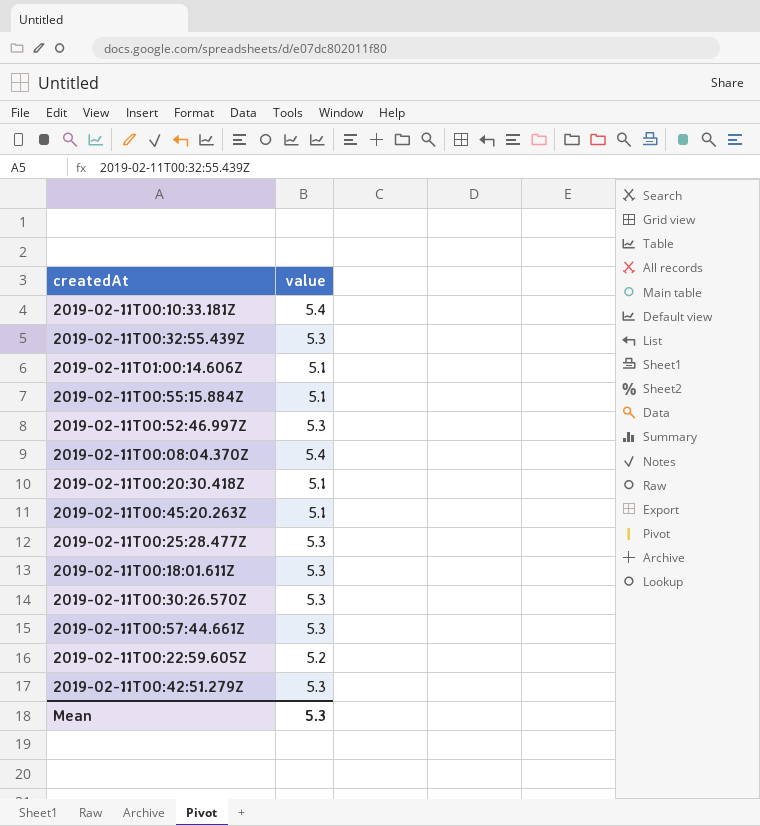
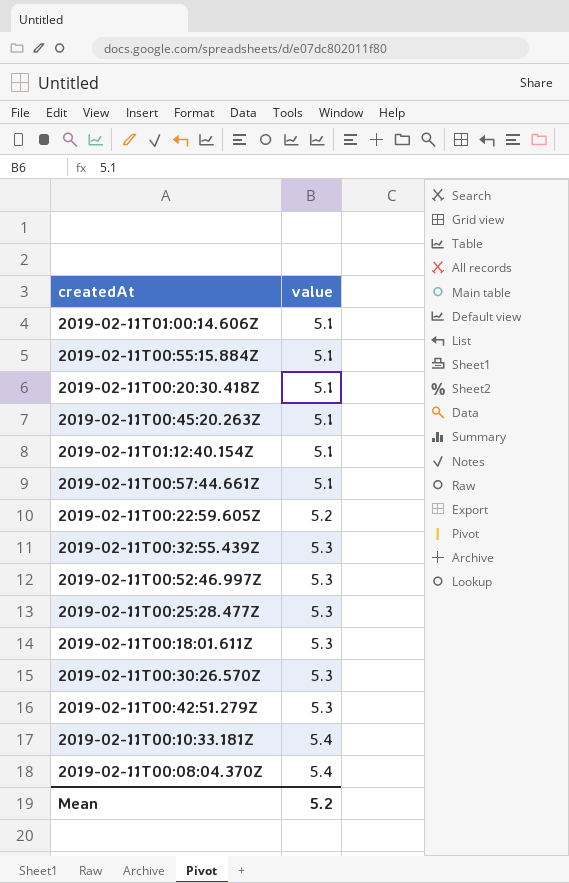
row order: none -> value ascending
row 2019-02-11T01:12:40.154Z: none -> 5.1
2019-02-11T00:57:44.661Z | value: 5.3 -> 5.1
Mean | value: 5.3 -> 5.2

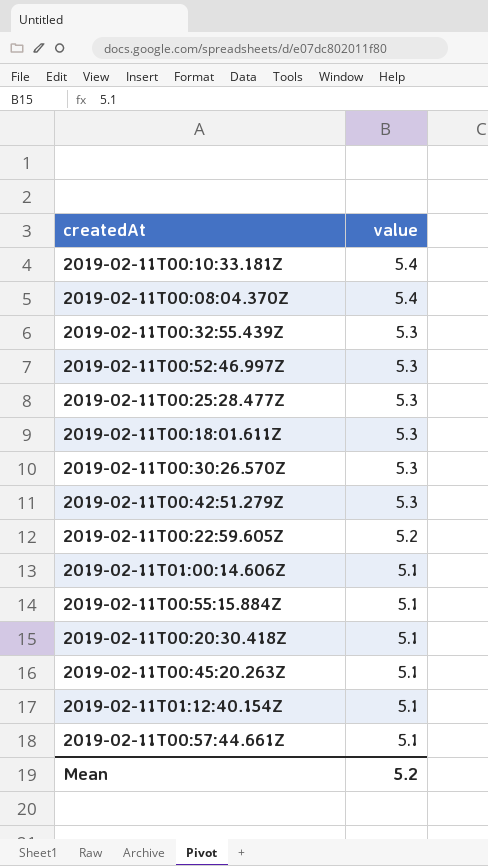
row order: value ascending -> value descending

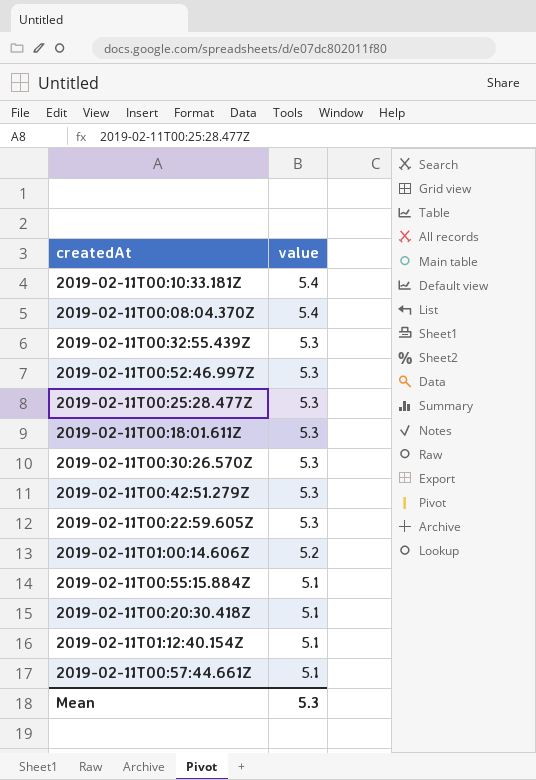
row 2019-02-11T00:45:20.263Z: 5.1 -> none
2019-02-11T00:22:59.605Z | value: 5.2 -> 5.3
2019-02-11T01:00:14.606Z | value: 5.1 -> 5.2
Mean | value: 5.2 -> 5.3

